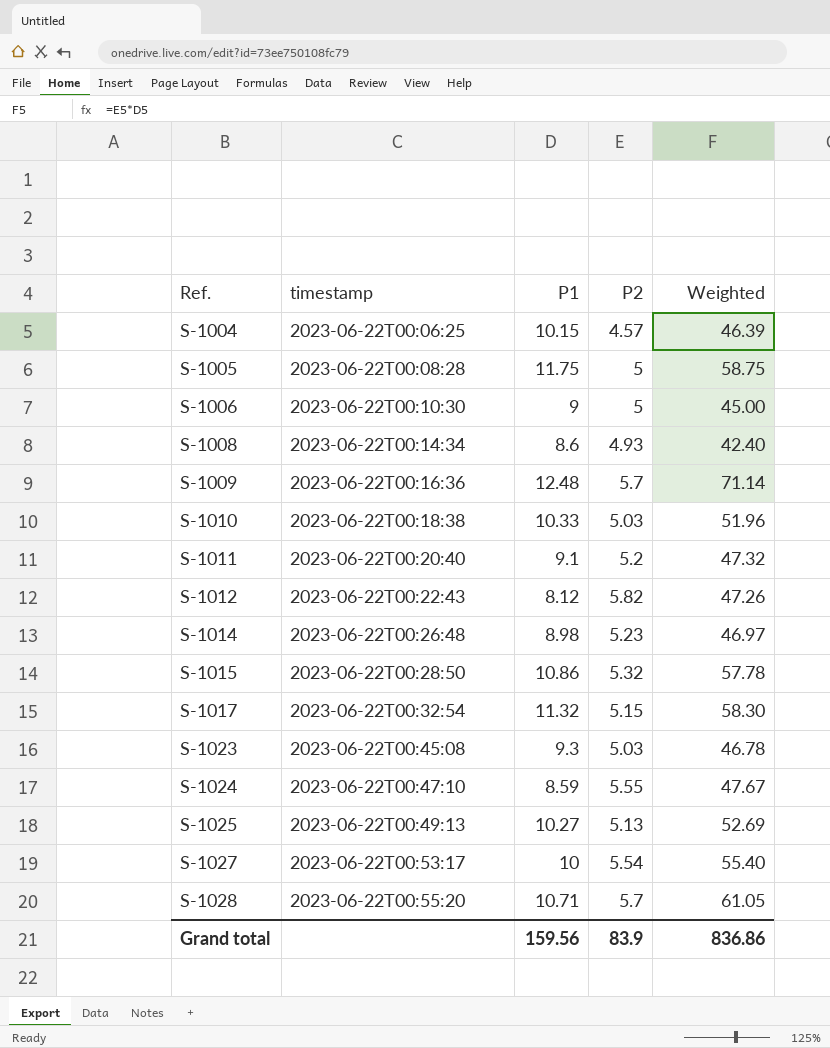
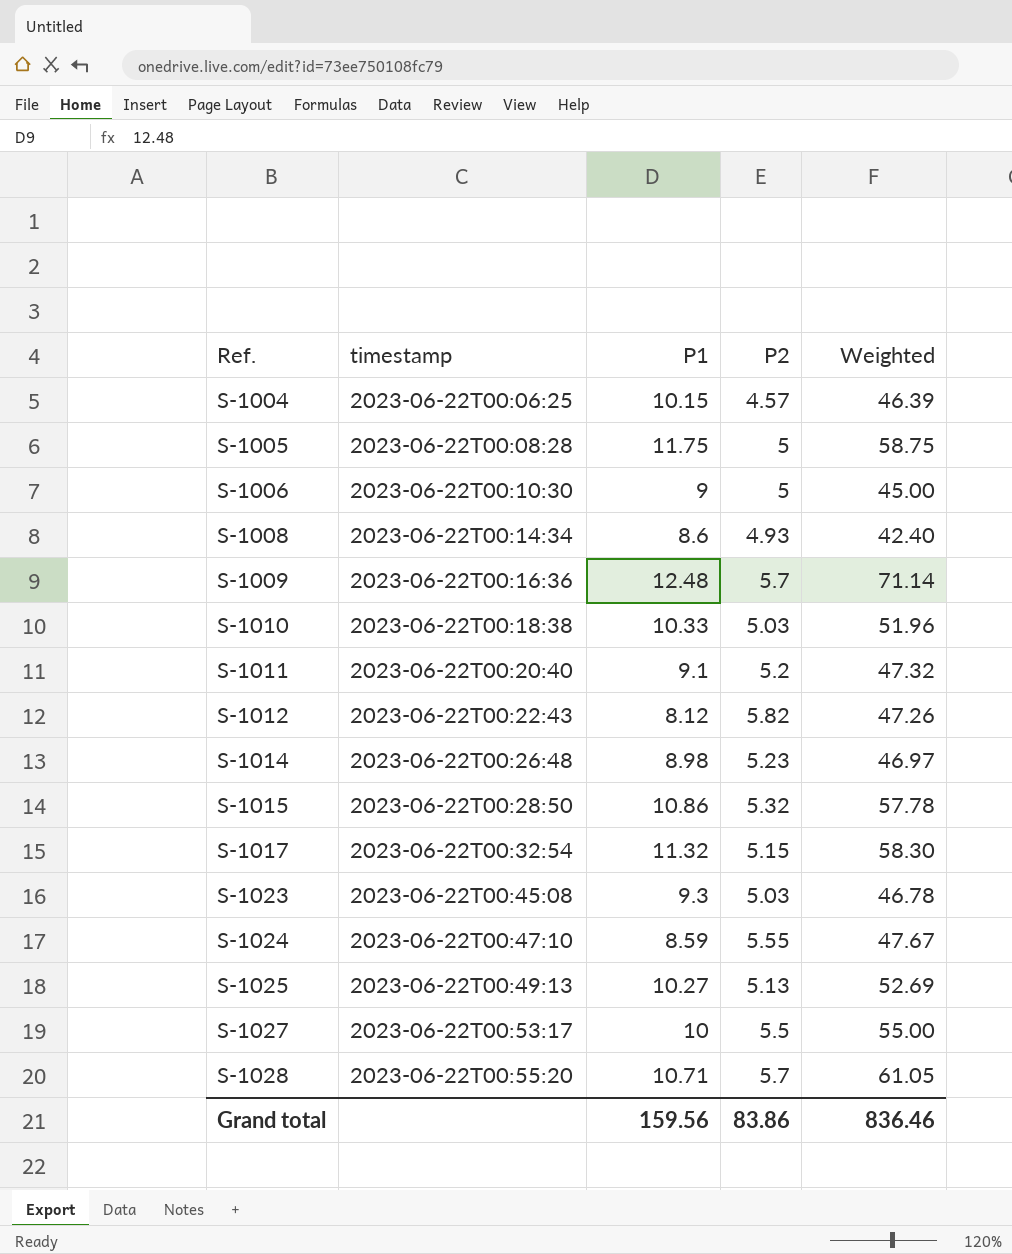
S-1027 | P2: 5.54 -> 5.5
S-1027 | Weighted: 55.40 -> 55.00
Grand total | P2: 83.9 -> 83.86
Grand total | Weighted: 836.86 -> 836.46

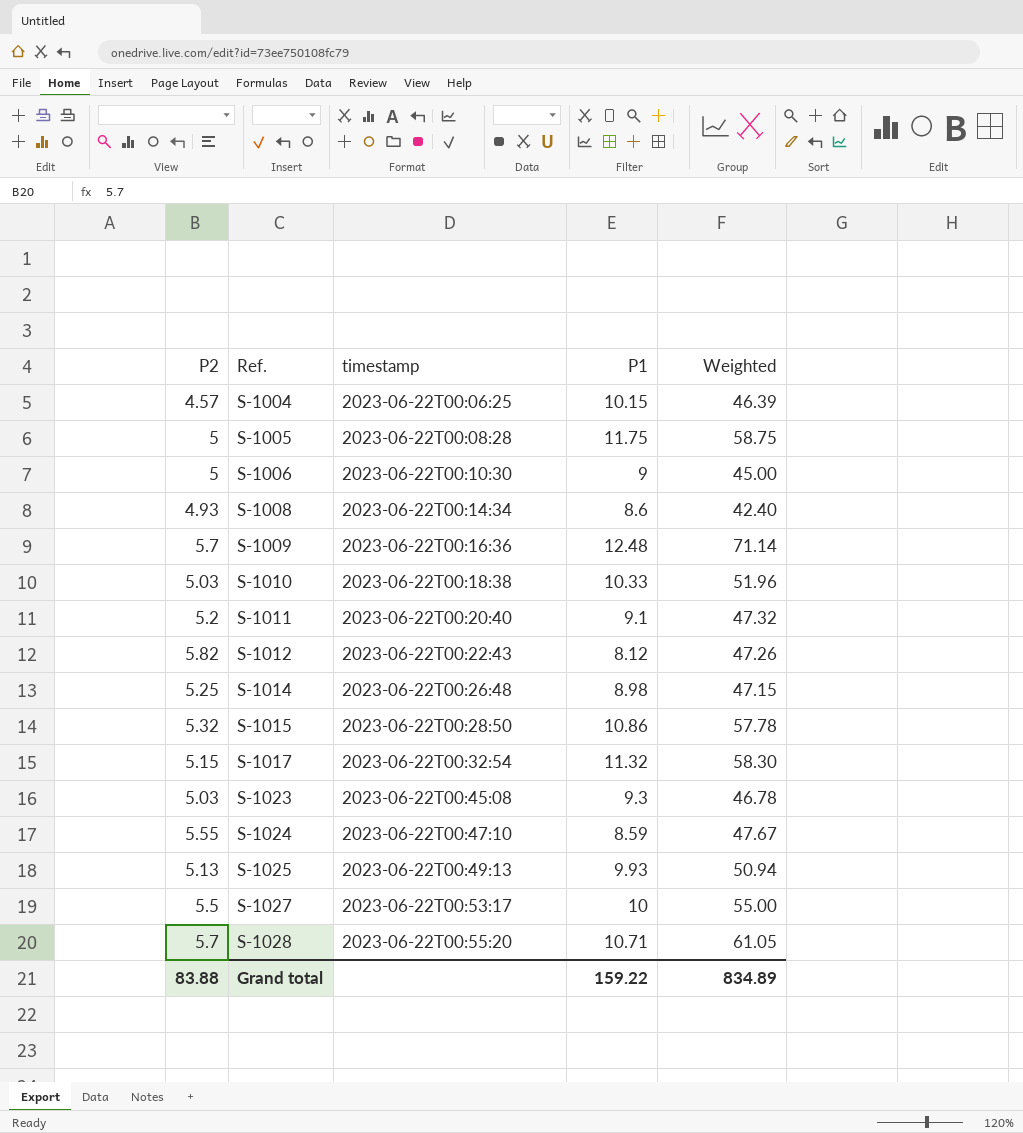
column P2 | position: 4 -> 1
S-1014 | P2: 5.23 -> 5.25
S-1014 | Weighted: 46.97 -> 47.15
S-1025 | P1: 10.27 -> 9.93
S-1025 | Weighted: 52.69 -> 50.94
Grand total | P2: 83.86 -> 83.88
Grand total | P1: 159.56 -> 159.22
Grand total | Weighted: 836.46 -> 834.89

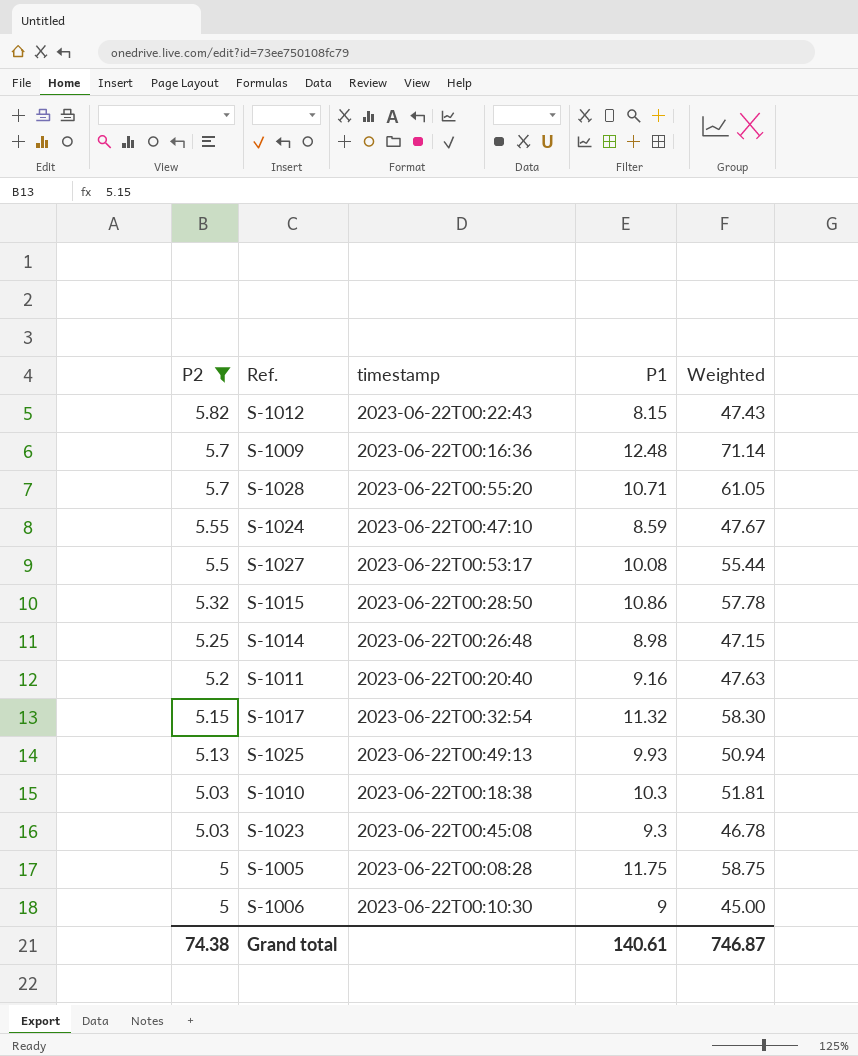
filter: none -> P2 >= 5
row order: Ref. ascending -> P2 descending
S-1012 | P1: 8.12 -> 8.15
S-1012 | Weighted: 47.26 -> 47.43
S-1027 | P1: 10 -> 10.08
S-1027 | Weighted: 55.00 -> 55.44
S-1011 | P1: 9.1 -> 9.16
S-1011 | Weighted: 47.32 -> 47.63
S-1010 | P1: 10.33 -> 10.3
S-1010 | Weighted: 51.96 -> 51.81
Grand total | P2: 83.88 -> 74.38
Grand total | P1: 159.22 -> 140.61
Grand total | Weighted: 834.89 -> 746.87

